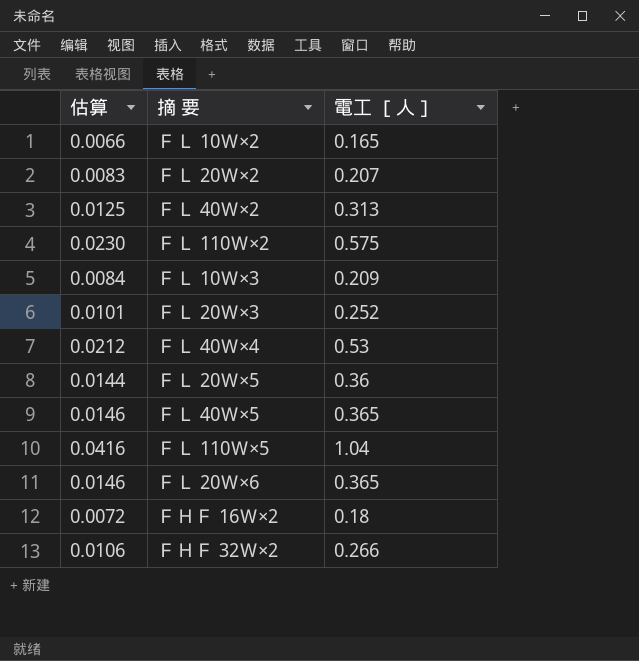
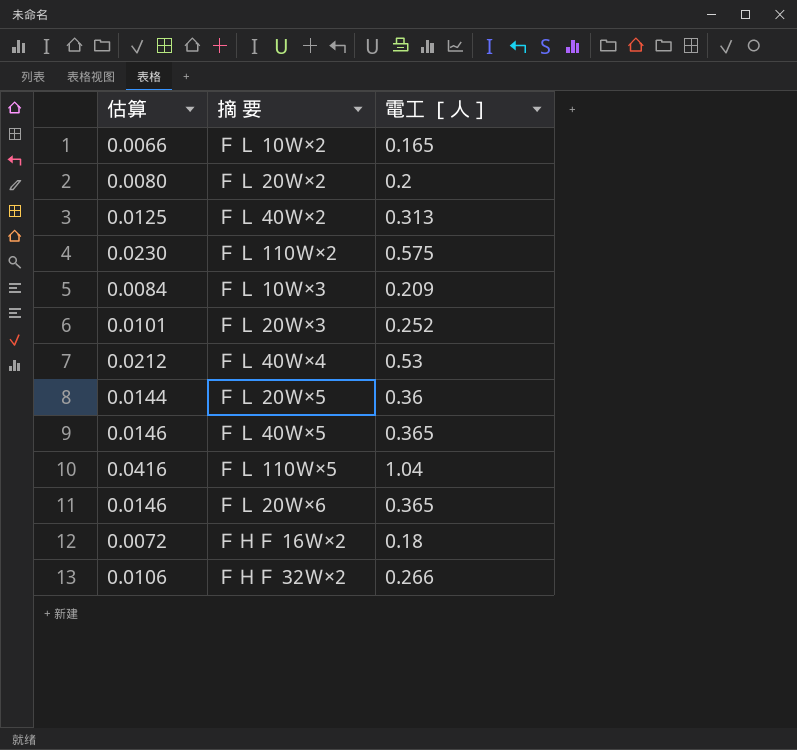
ＦＬ 20Ｗ×2 | 估算: 0.0083 -> 0.0080
ＦＬ 20Ｗ×2 | 電工 ［人］: 0.207 -> 0.2

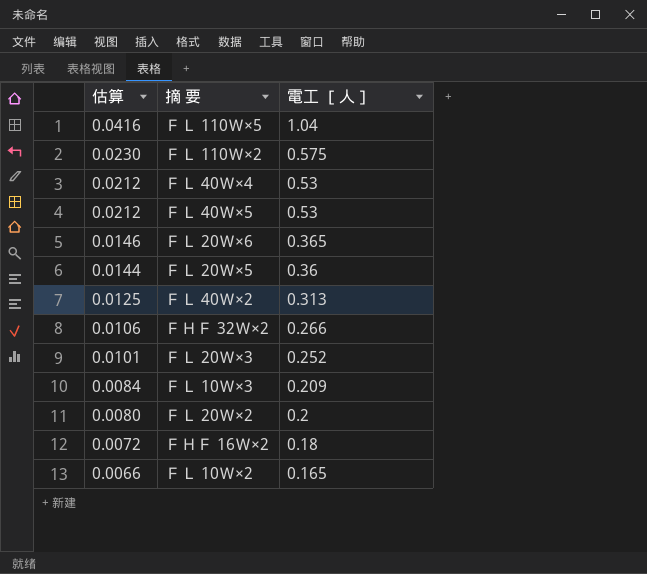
row order: none -> 估算 descending
ＦＬ 40Ｗ×5 | 估算: 0.0146 -> 0.0212
ＦＬ 40Ｗ×5 | 電工 ［人］: 0.365 -> 0.53

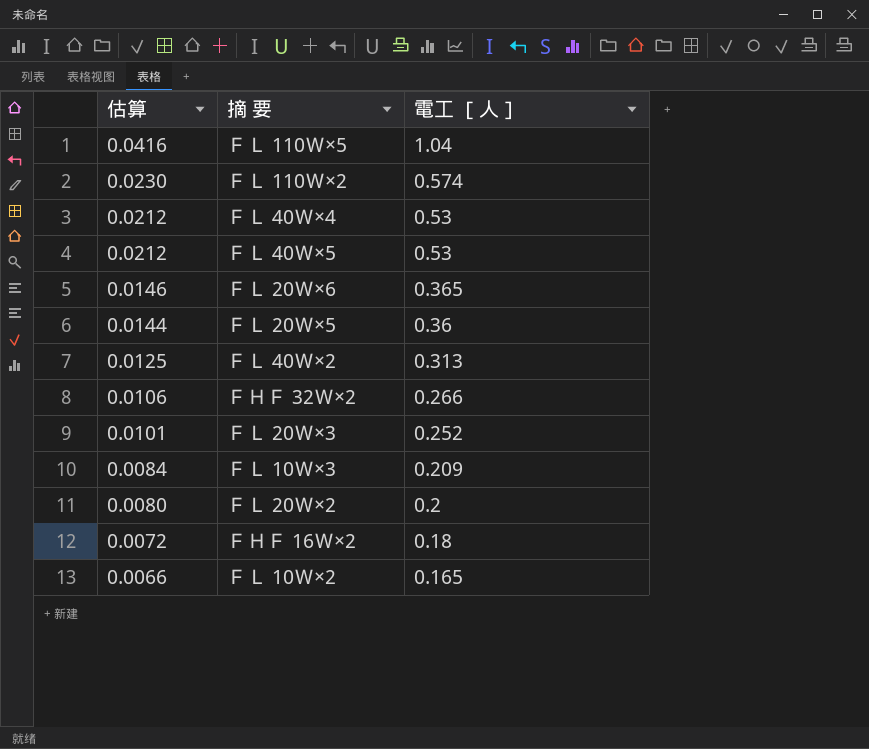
ＦＬ 110Ｗ×2 | 電工 ［人］: 0.575 -> 0.574

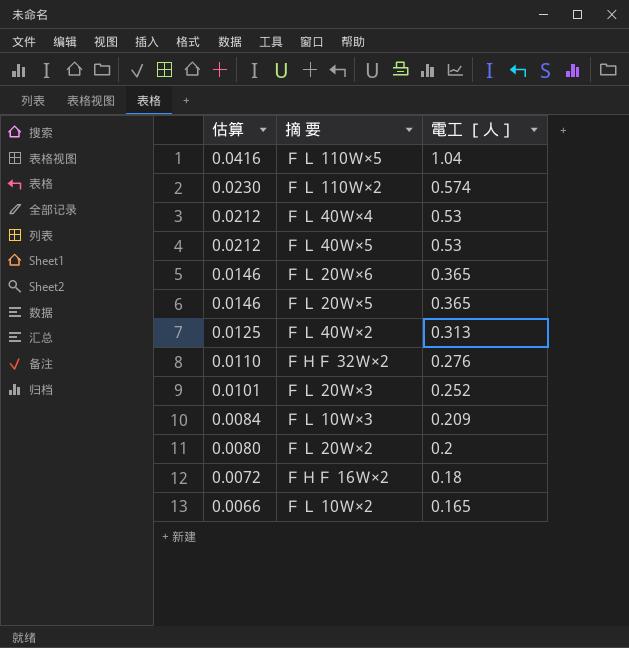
ＦＬ 20Ｗ×5 | 估算: 0.0144 -> 0.0146
ＦＬ 20Ｗ×5 | 電工 ［人］: 0.36 -> 0.365
ＦＨＦ 32Ｗ×2 | 估算: 0.0106 -> 0.0110
ＦＨＦ 32Ｗ×2 | 電工 ［人］: 0.266 -> 0.276

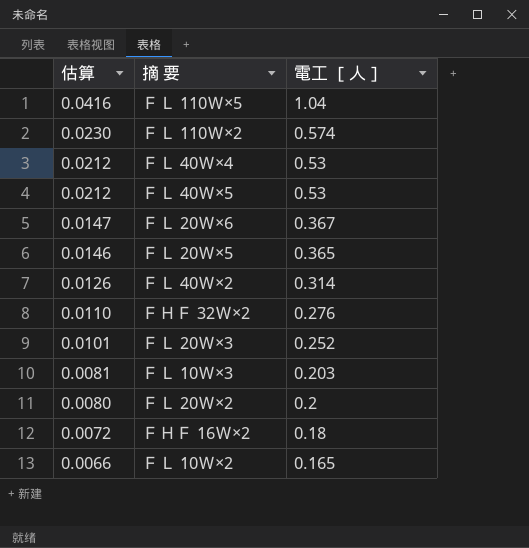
ＦＬ 20Ｗ×6 | 估算: 0.0146 -> 0.0147
ＦＬ 20Ｗ×6 | 電工 ［人］: 0.365 -> 0.367
ＦＬ 40Ｗ×2 | 估算: 0.0125 -> 0.0126
ＦＬ 40Ｗ×2 | 電工 ［人］: 0.313 -> 0.314
ＦＬ 10Ｗ×3 | 估算: 0.0084 -> 0.0081
ＦＬ 10Ｗ×3 | 電工 ［人］: 0.209 -> 0.203

